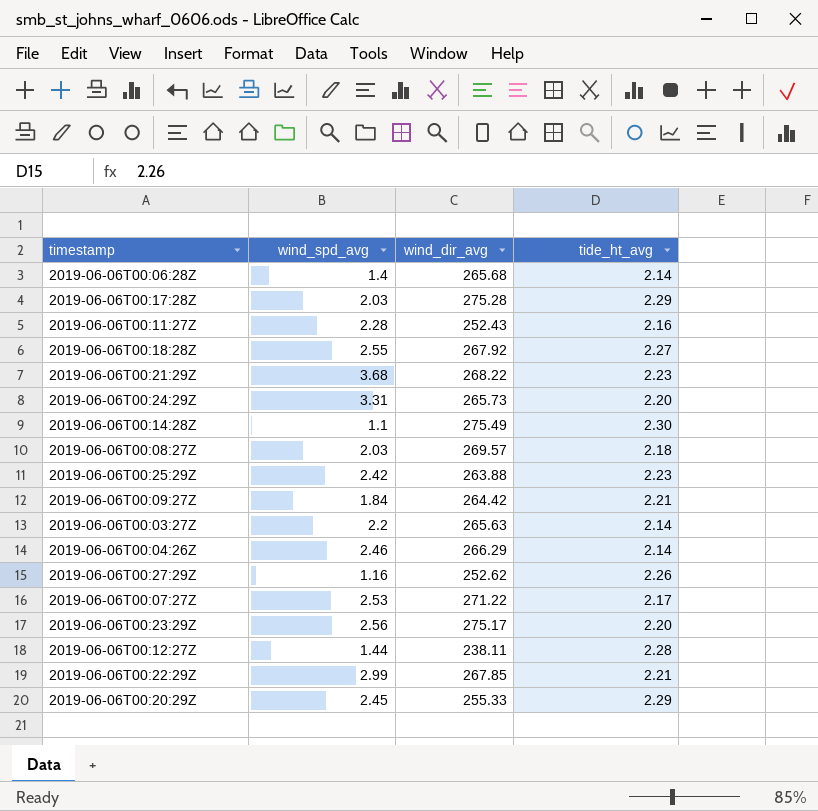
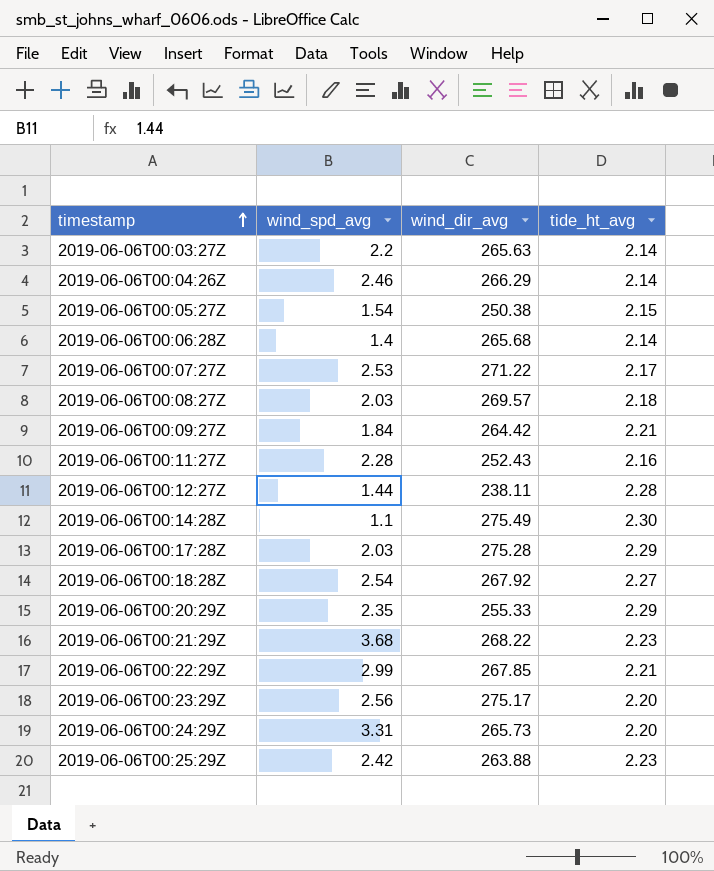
row order: none -> timestamp ascending
row 2019-06-06T00:27:29Z: 1.16 | 252.62 | 2.26 -> none
row 2019-06-06T00:05:27Z: none -> 1.54 | 250.38 | 2.15
2019-06-06T00:18:28Z | wind_spd_avg: 2.55 -> 2.54
2019-06-06T00:20:29Z | wind_spd_avg: 2.45 -> 2.35

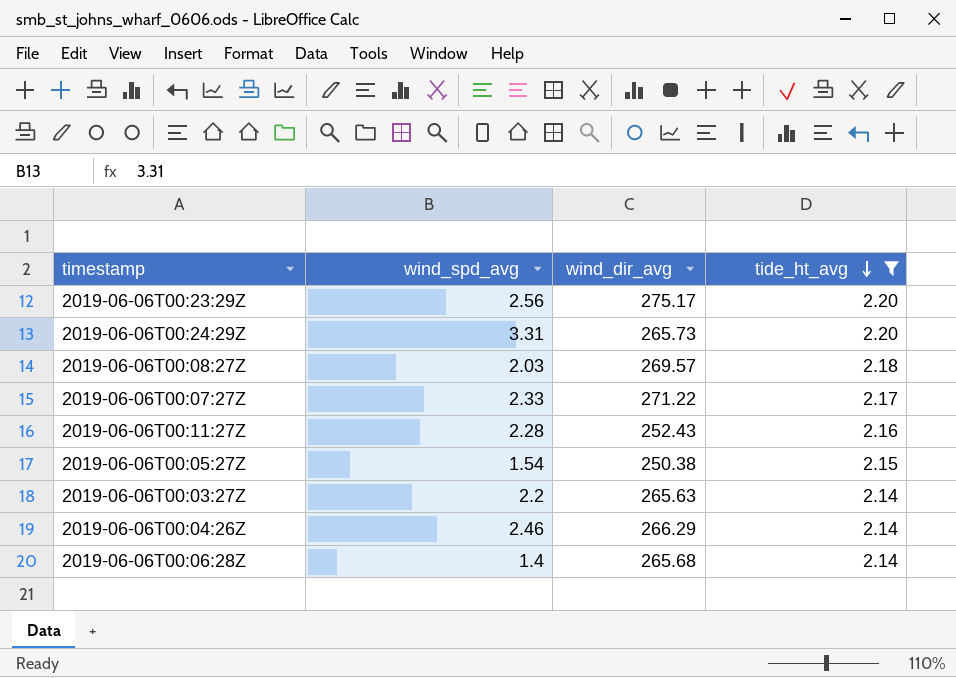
filter: none -> tide_ht_avg <= 2.20
row order: timestamp ascending -> tide_ht_avg descending
2019-06-06T00:07:27Z | wind_spd_avg: 2.53 -> 2.33

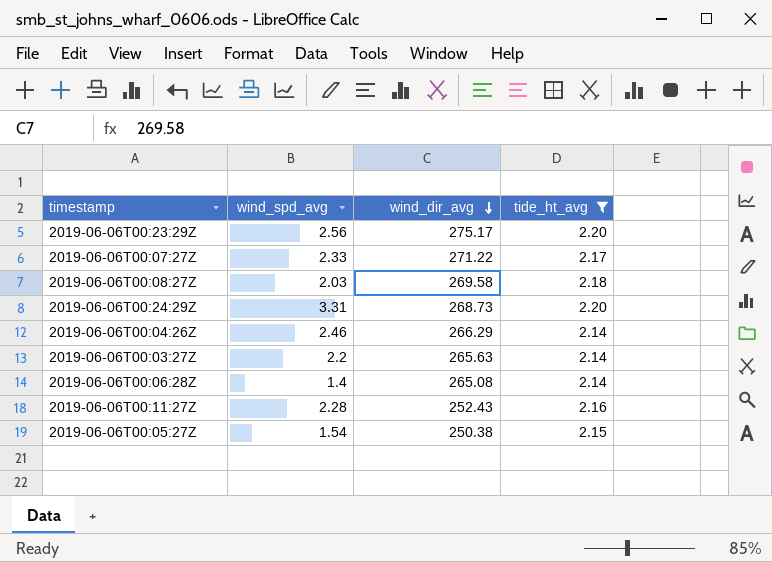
row order: tide_ht_avg descending -> wind_dir_avg descending
2019-06-06T00:08:27Z | wind_dir_avg: 269.57 -> 269.58
2019-06-06T00:24:29Z | wind_dir_avg: 265.73 -> 268.73
2019-06-06T00:06:28Z | wind_dir_avg: 265.68 -> 265.08

